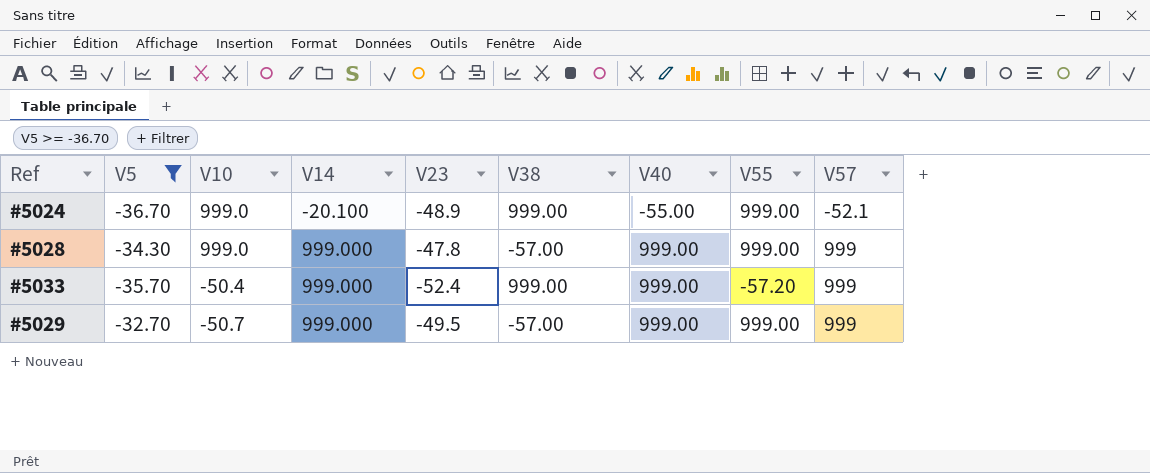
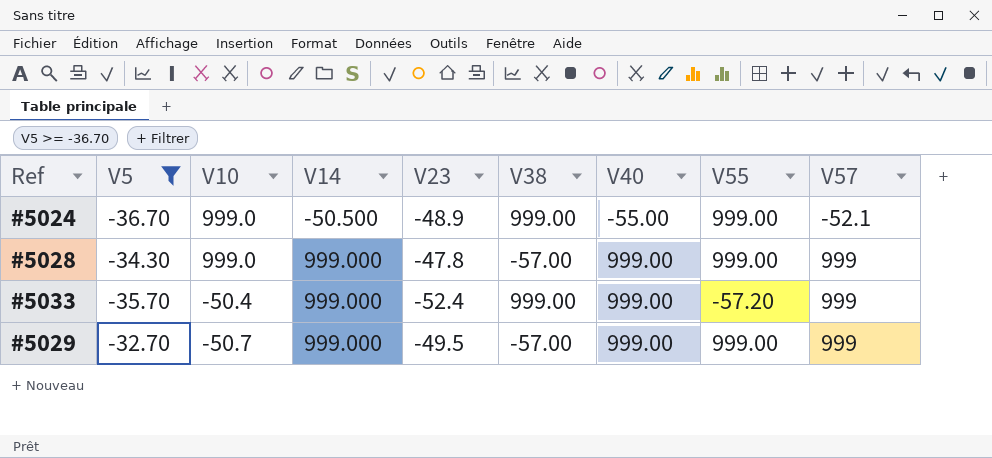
#5024 | V14: -20.100 -> -50.500

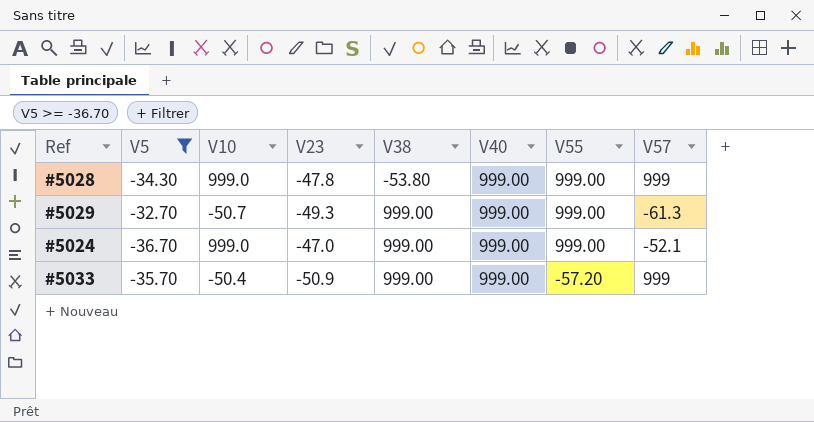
row order: V10 descending -> V38 ascending
column V14 | position: 4 -> none
#5028 | V38: -57.00 -> -53.80
#5029 | V23: -49.5 -> -49.3
#5029 | V38: -57.00 -> 999.00
#5029 | V57: 999 -> -61.3
#5024 | V23: -48.9 -> -47.0
#5024 | V40: -55.00 -> 999.00
#5033 | V23: -52.4 -> -50.9

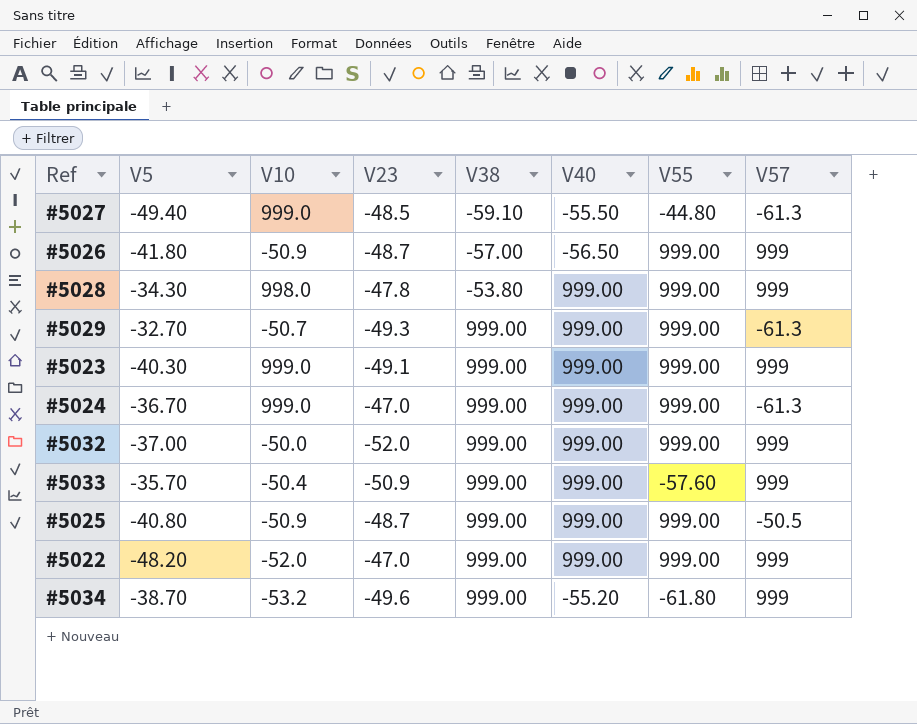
filter: V5 >= -36.70 -> none
#5028 | V10: 999.0 -> 998.0
#5024 | V57: -52.1 -> -61.3
#5033 | V55: -57.20 -> -57.60

